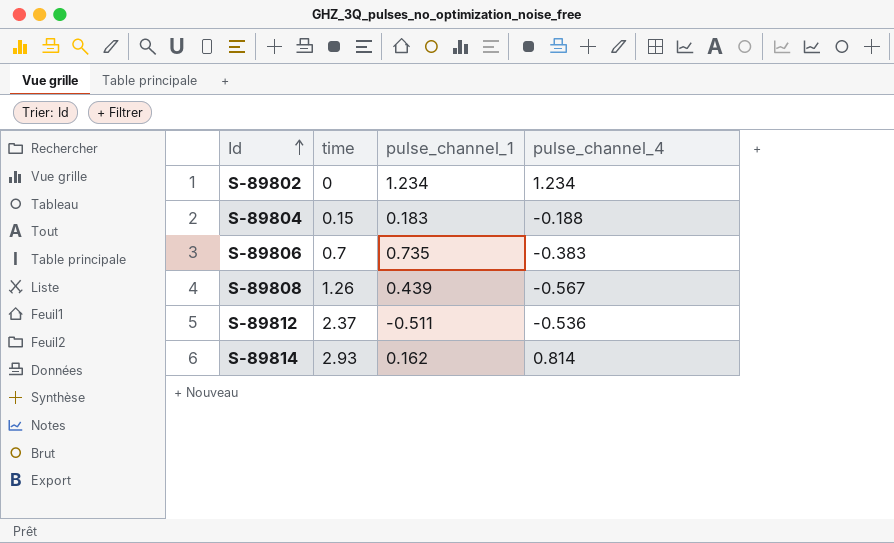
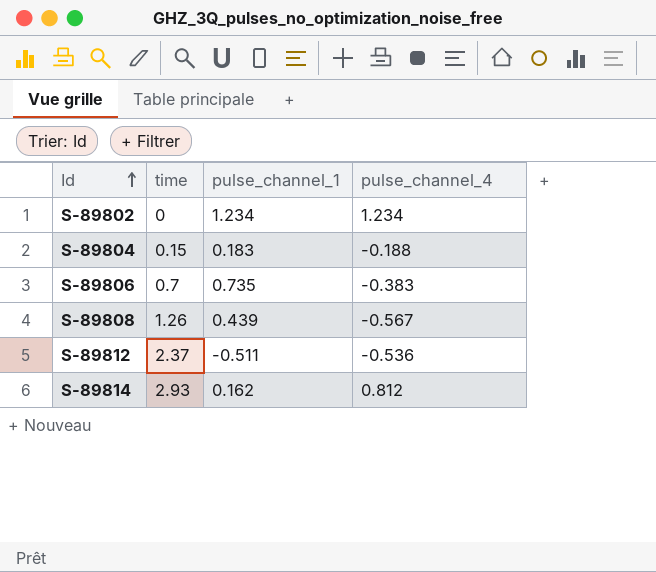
S-89814 | pulse_channel_4: 0.814 -> 0.812

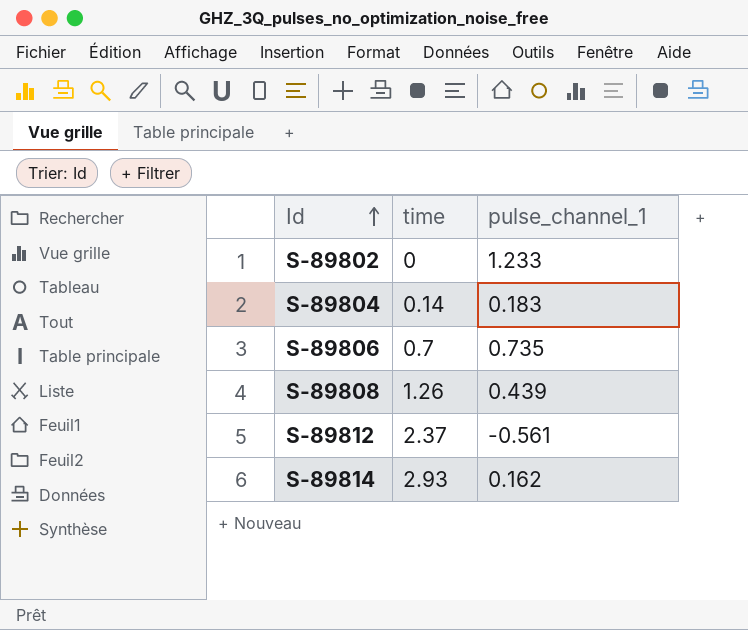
column pulse_channel_4 | position: 4 -> none
S-89802 | pulse_channel_1: 1.234 -> 1.233
S-89804 | time: 0.15 -> 0.14
S-89812 | pulse_channel_1: -0.511 -> -0.561

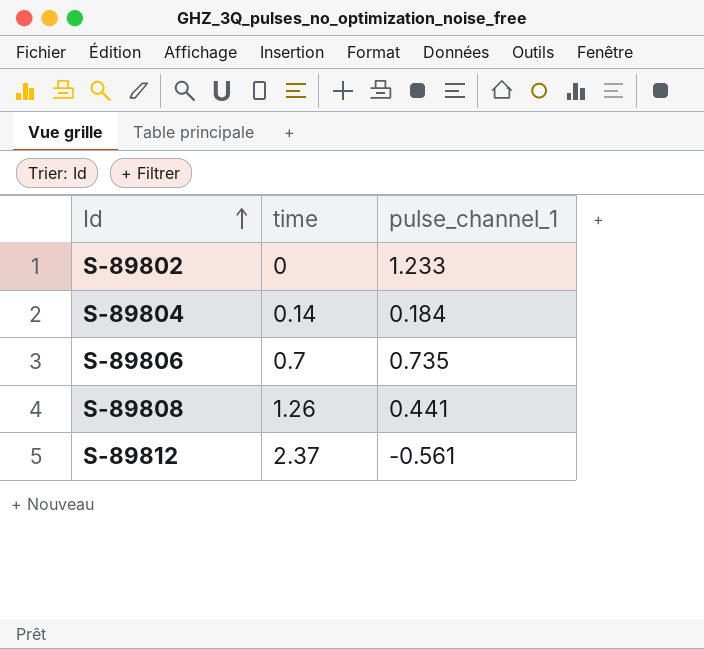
row S-89814: 2.93 | 0.162 -> none
S-89804 | pulse_channel_1: 0.183 -> 0.184
S-89808 | pulse_channel_1: 0.439 -> 0.441

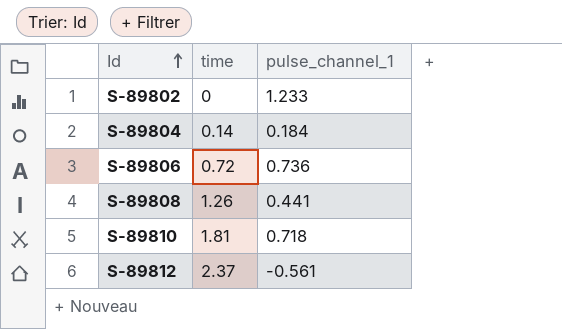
S-89806 | time: 0.7 -> 0.72
S-89806 | pulse_channel_1: 0.735 -> 0.736
row S-89810: none -> 1.81 | 0.718

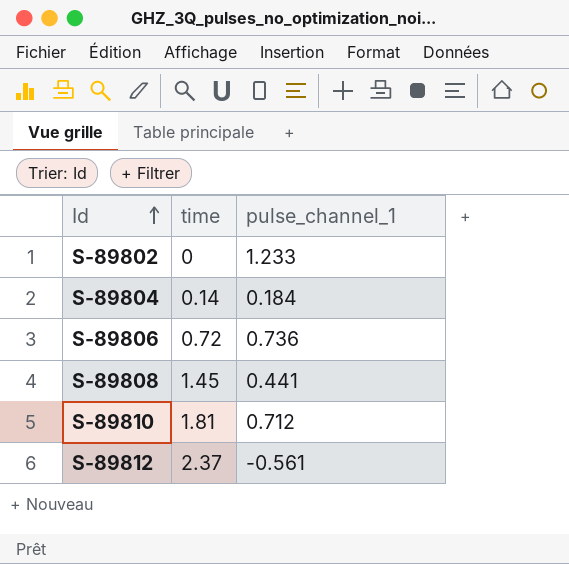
S-89808 | time: 1.26 -> 1.45
S-89810 | pulse_channel_1: 0.718 -> 0.712

